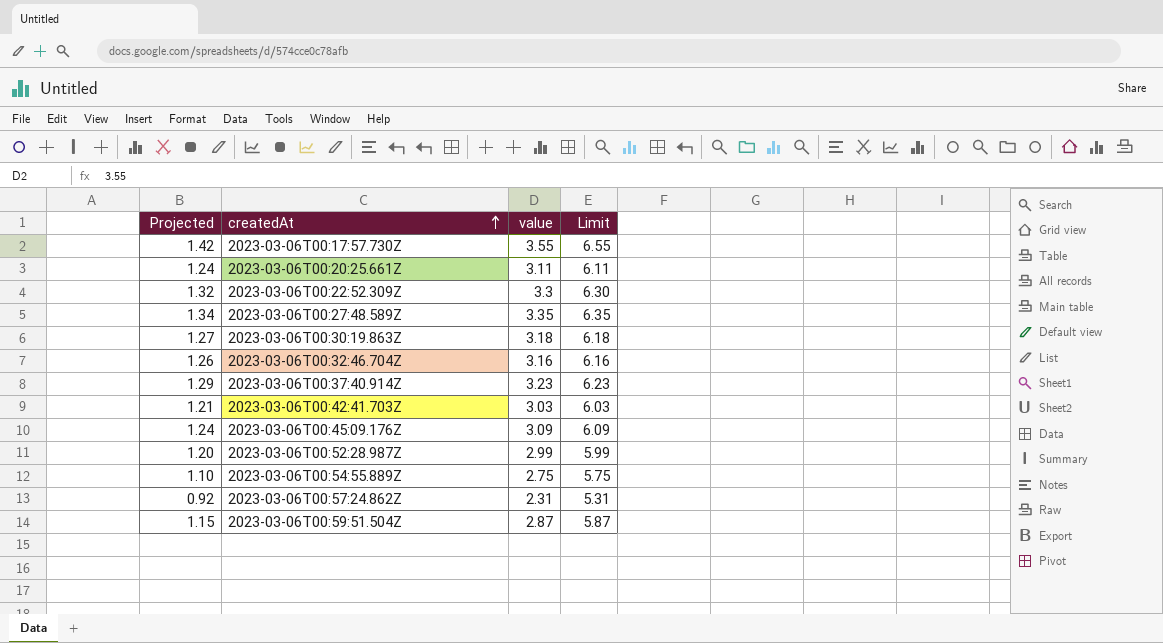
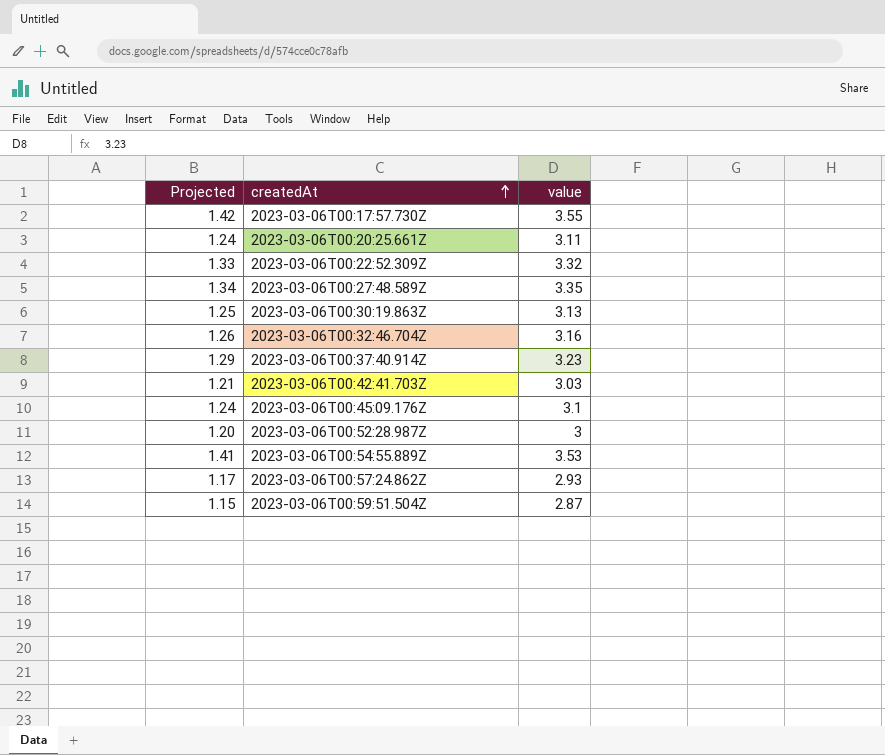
column Limit | formula: [value] + 3 -> none
2023-03-06T00:22:52.309Z | Projected: 1.32 -> 1.33
2023-03-06T00:22:52.309Z | value: 3.3 -> 3.32
2023-03-06T00:30:19.863Z | Projected: 1.27 -> 1.25
2023-03-06T00:30:19.863Z | value: 3.18 -> 3.13
2023-03-06T00:45:09.176Z | value: 3.09 -> 3.1
2023-03-06T00:52:28.987Z | value: 2.99 -> 3
2023-03-06T00:54:55.889Z | Projected: 1.10 -> 1.41
2023-03-06T00:54:55.889Z | value: 2.75 -> 3.53
2023-03-06T00:57:24.862Z | Projected: 0.92 -> 1.17
2023-03-06T00:57:24.862Z | value: 2.31 -> 2.93

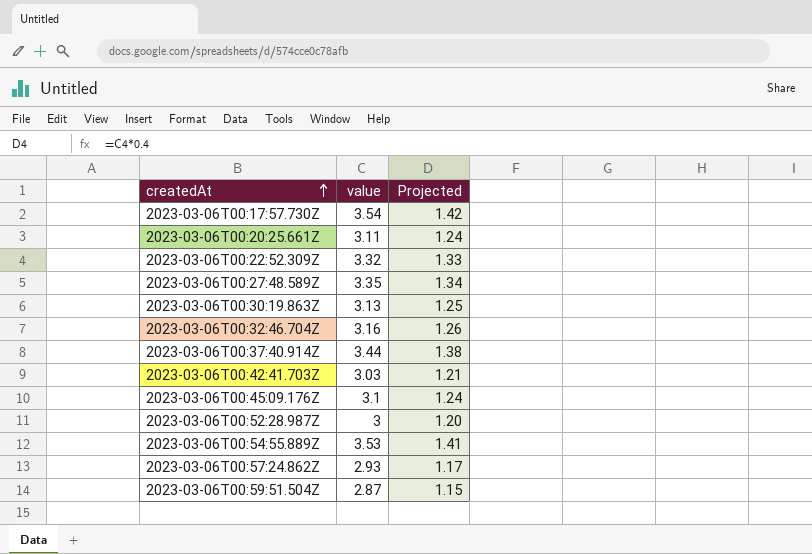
column Projected | position: 1 -> 3
2023-03-06T00:17:57.730Z | value: 3.55 -> 3.54
2023-03-06T00:37:40.914Z | value: 3.23 -> 3.44
2023-03-06T00:37:40.914Z | Projected: 1.29 -> 1.38

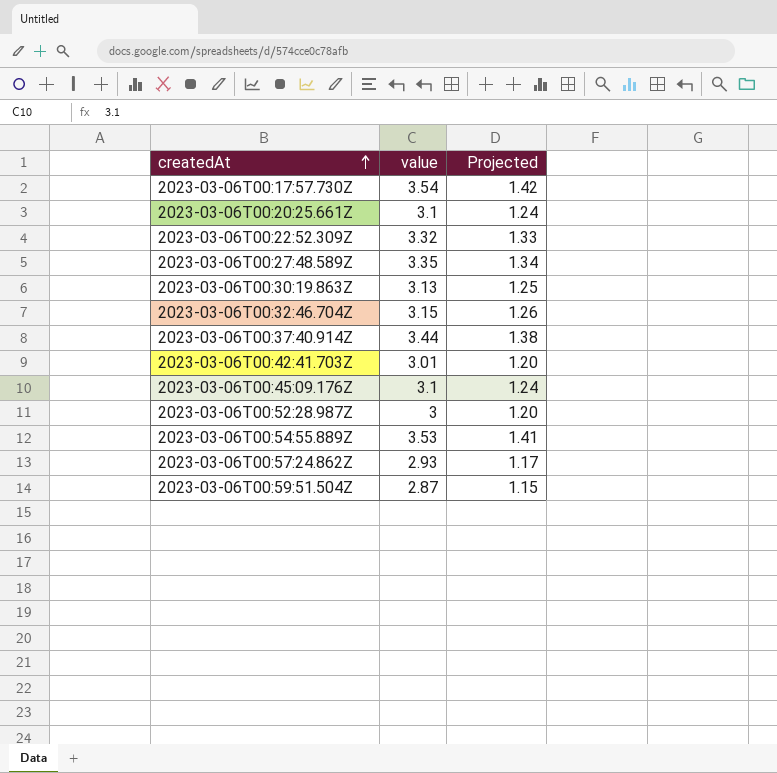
2023-03-06T00:20:25.661Z | value: 3.11 -> 3.1
2023-03-06T00:32:46.704Z | value: 3.16 -> 3.15
2023-03-06T00:42:41.703Z | value: 3.03 -> 3.01
2023-03-06T00:42:41.703Z | Projected: 1.21 -> 1.20

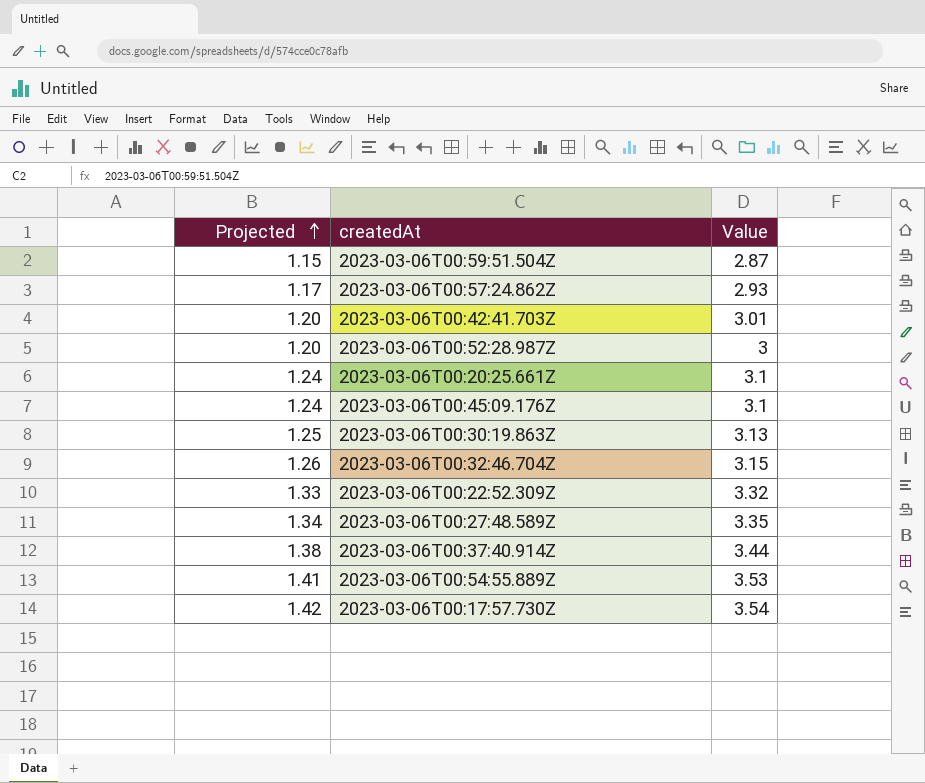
row order: createdAt ascending -> Projected ascending
column Projected | position: 3 -> 1
column name: value -> Value

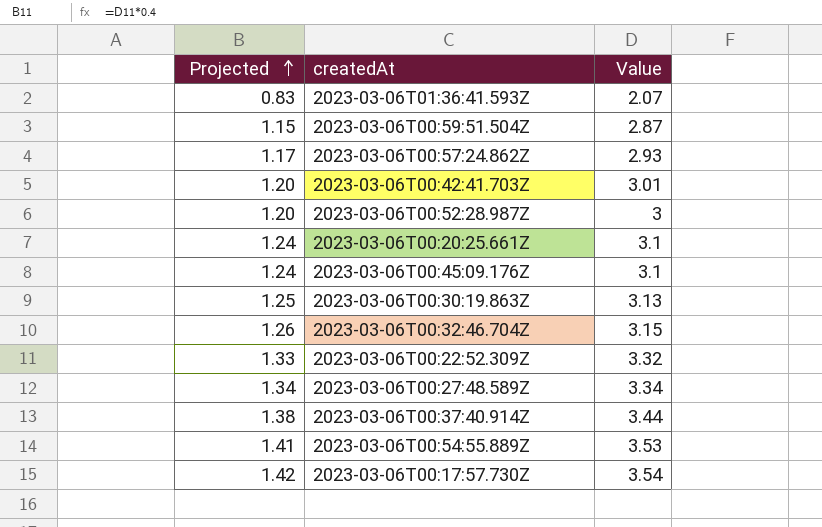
row 2023-03-06T01:36:41.593Z: none -> 0.83 | 2.07
2023-03-06T00:27:48.589Z | Value: 3.35 -> 3.34

